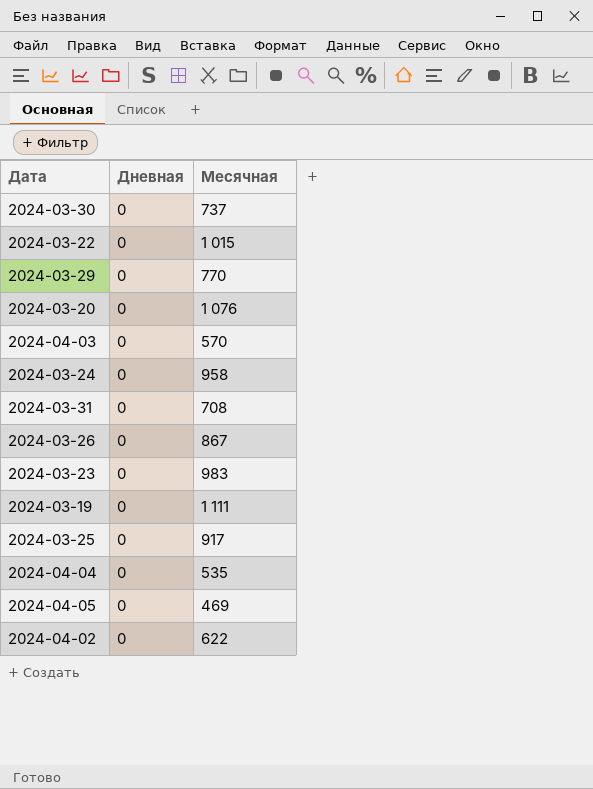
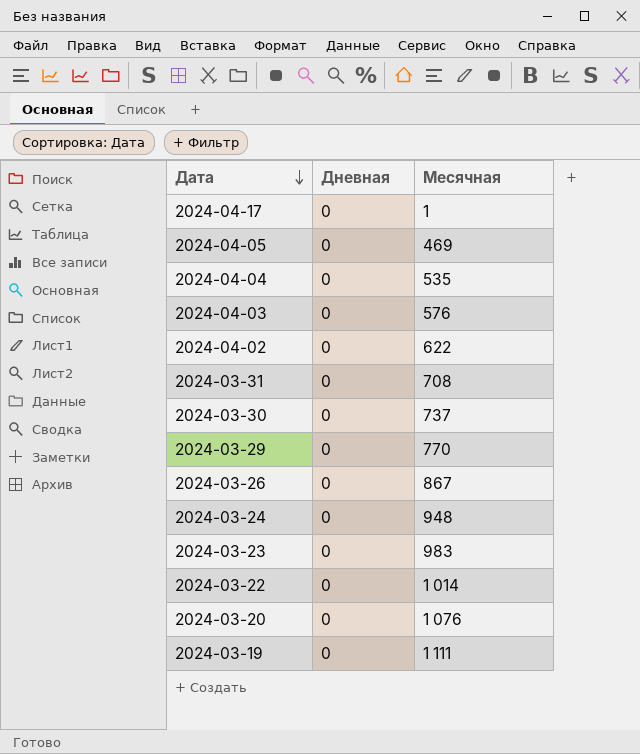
row order: none -> Дата descending
row 2024-03-25: 0 | 917 -> none
row 2024-04-17: none -> 0 | 1
2024-04-03 | Месячная: 570 -> 576
2024-03-24 | Месячная: 958 -> 948
2024-03-22 | Месячная: 1 015 -> 1 014

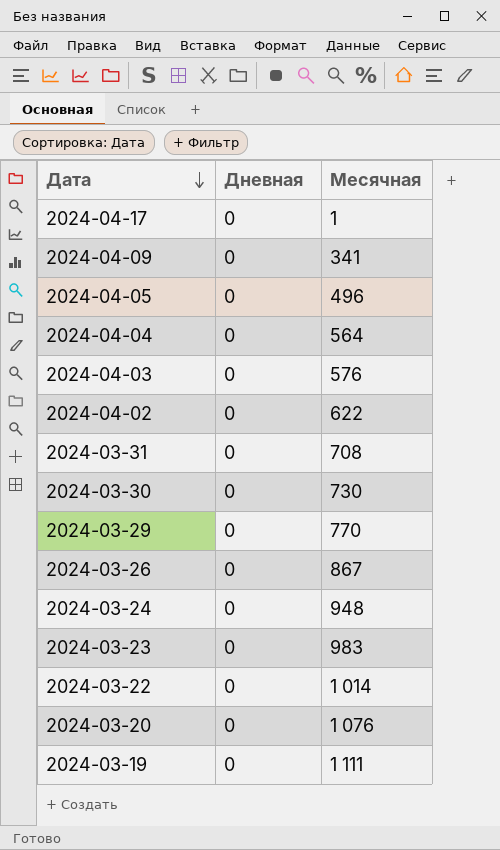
row 2024-04-09: none -> 0 | 341
2024-04-05 | Месячная: 469 -> 496
2024-04-04 | Месячная: 535 -> 564
2024-03-30 | Месячная: 737 -> 730

